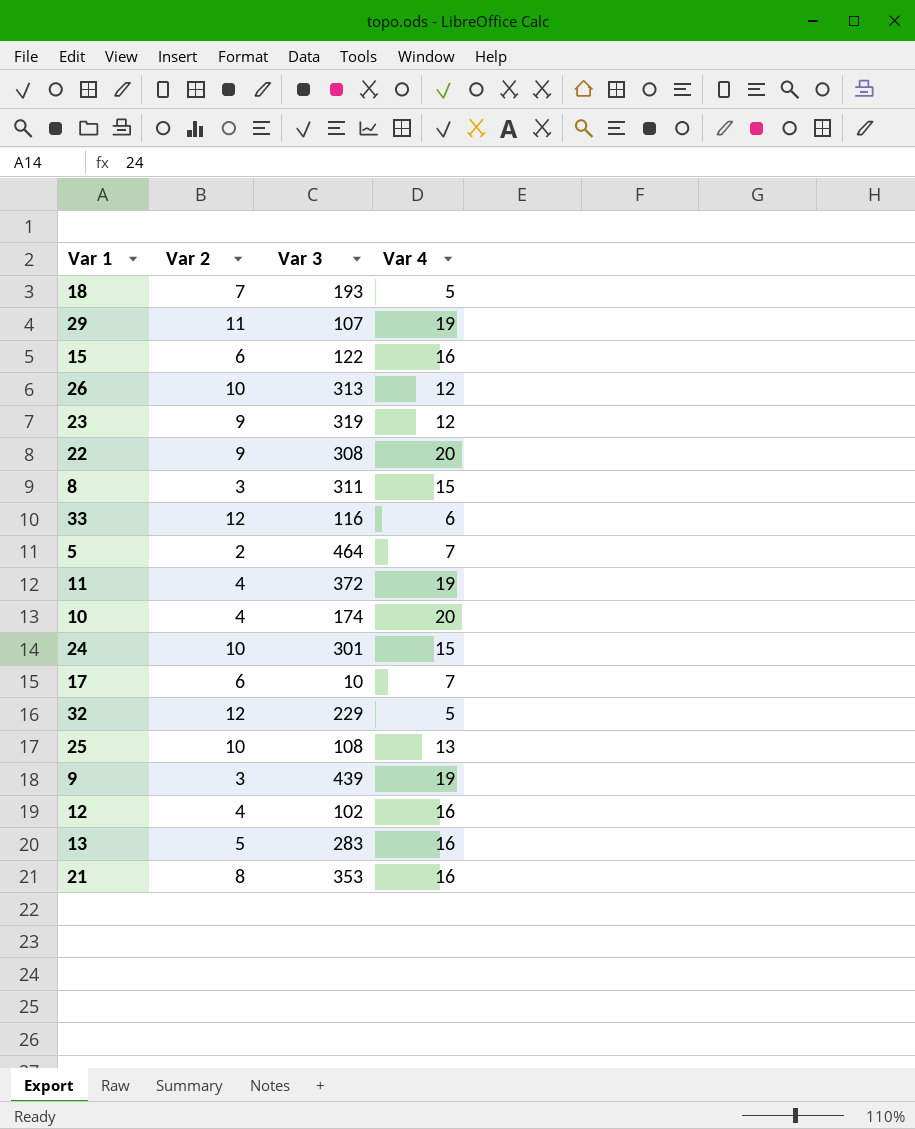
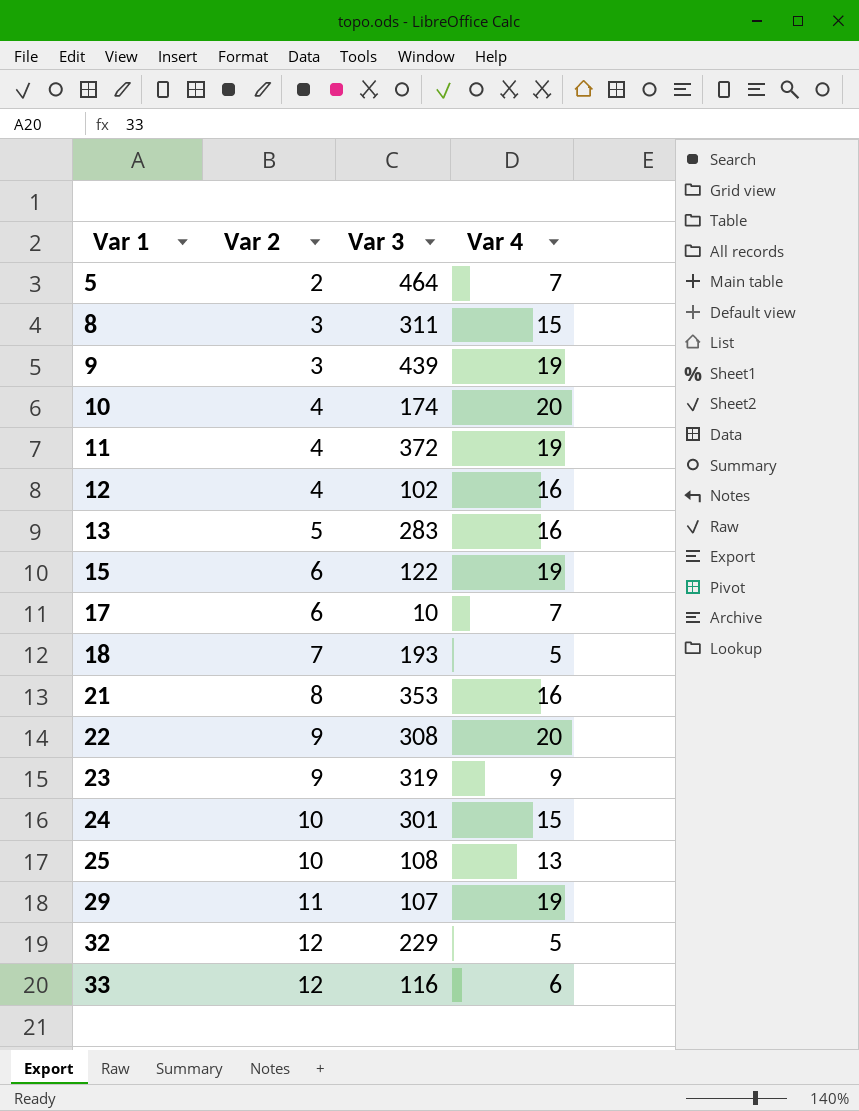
row order: none -> Var 1 ascending
row 26: 10 | 313 | 12 -> none
15 | Var 4: 16 -> 19
23 | Var 4: 12 -> 9

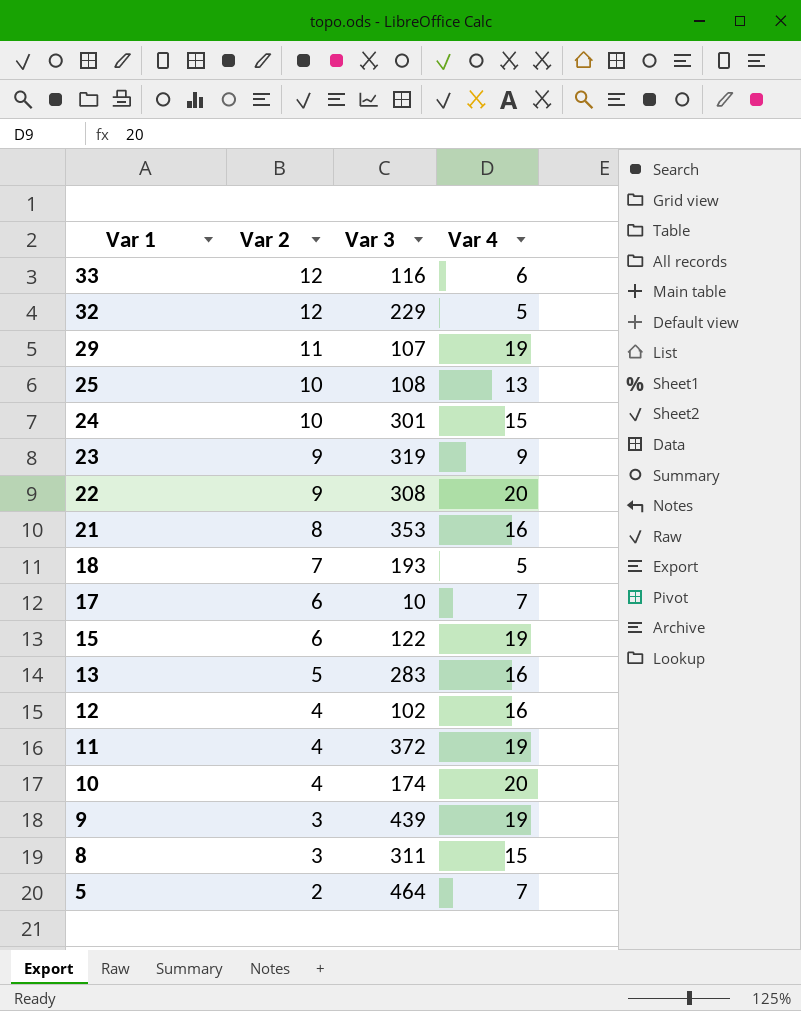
row order: Var 1 ascending -> Var 1 descending

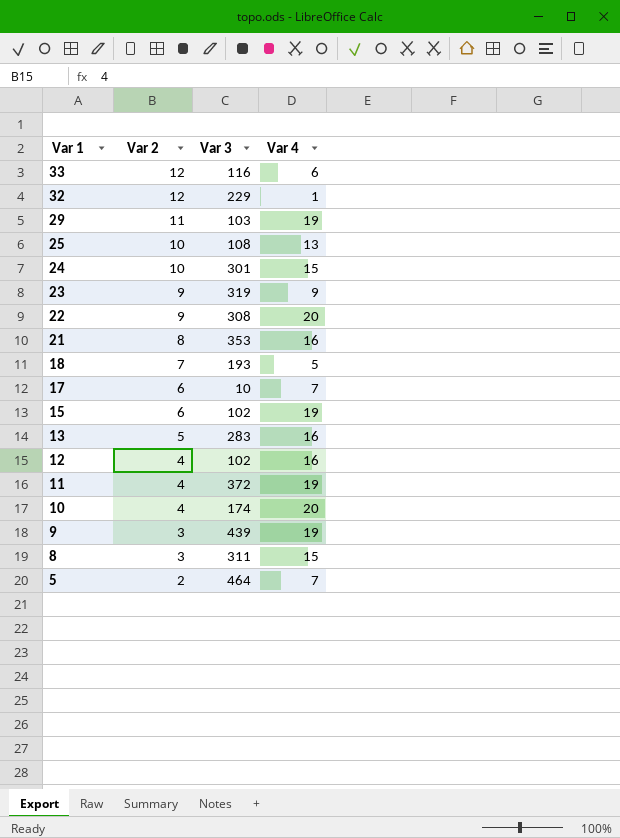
32 | Var 4: 5 -> 1
29 | Var 3: 107 -> 103
15 | Var 3: 122 -> 102

